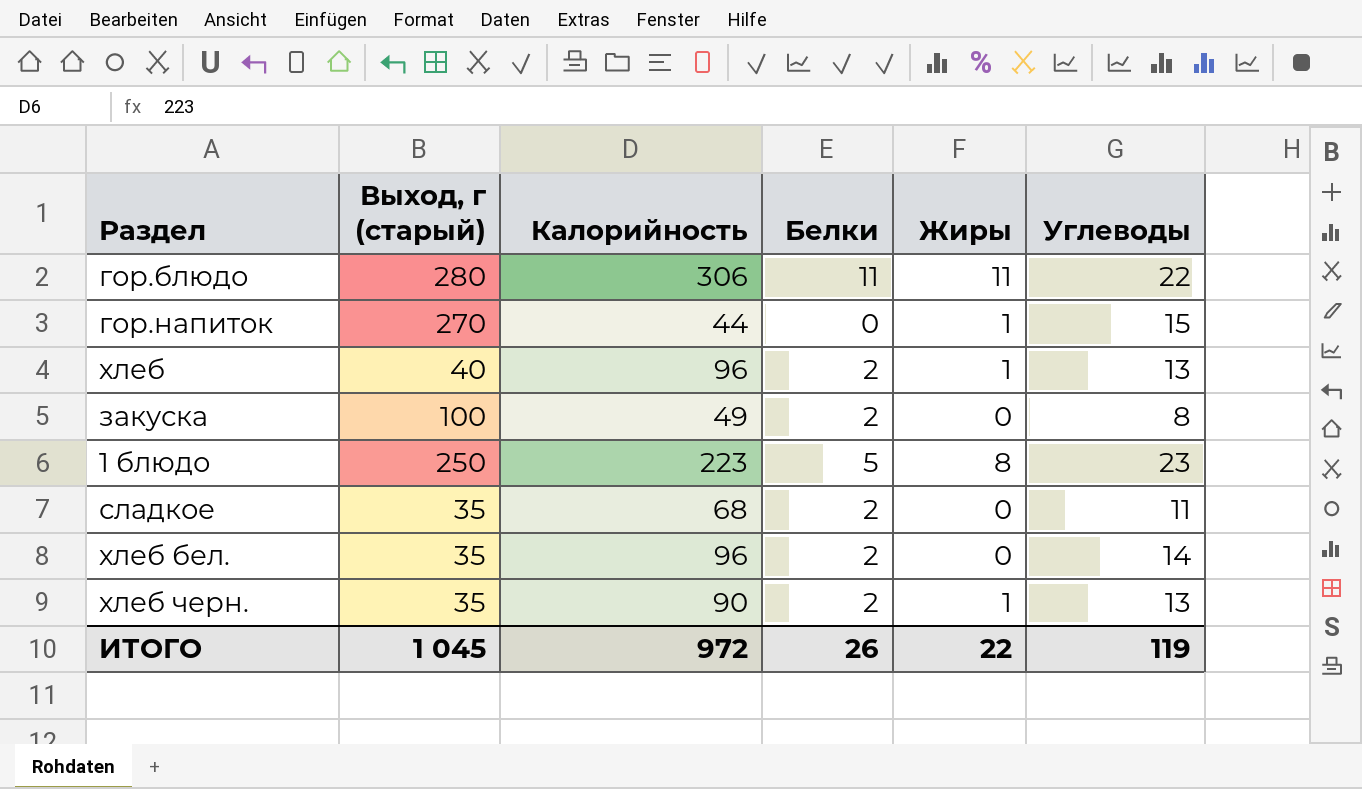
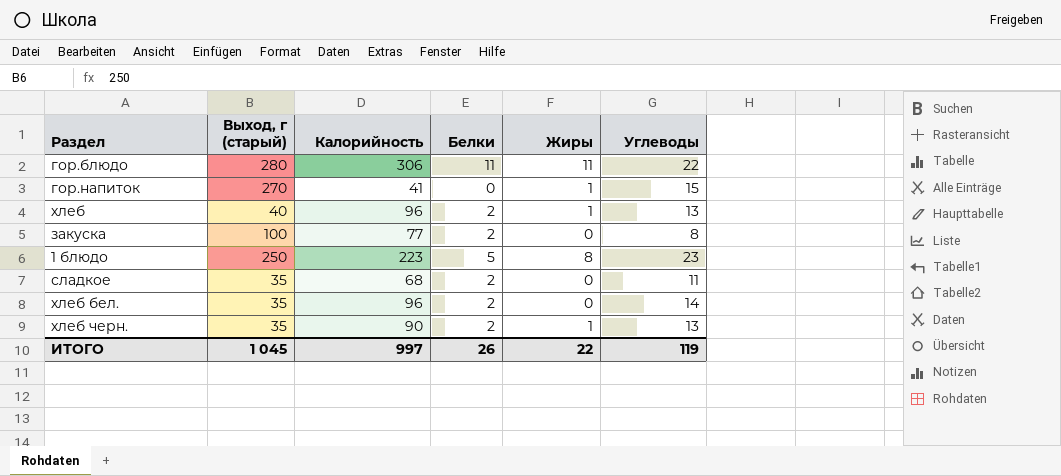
гор.напиток | Калорийность: 44 -> 41
закуска | Калорийность: 49 -> 77
ИТОГО | Калорийность: 972 -> 997

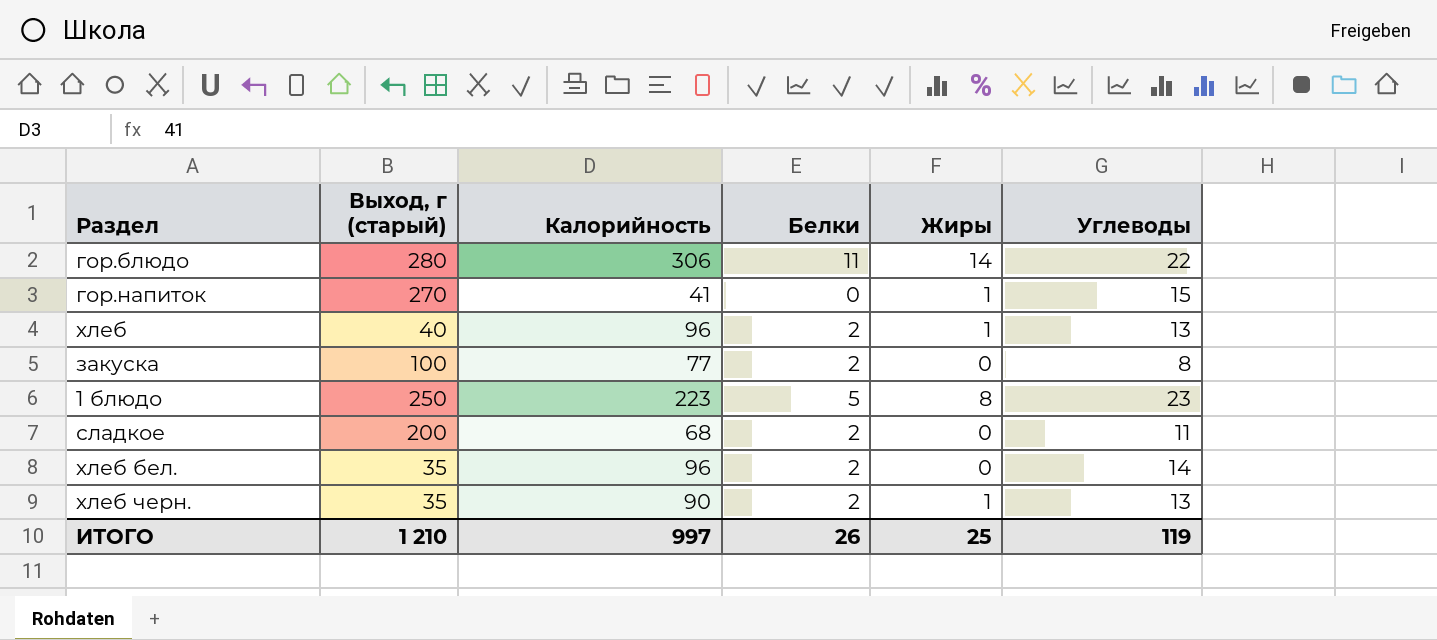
гор.блюдо | Жиры: 11 -> 14
сладкое | Выход, г (старый): 35 -> 200
ИТОГО | Выход, г (старый): 1 045 -> 1 210
ИТОГО | Жиры: 22 -> 25

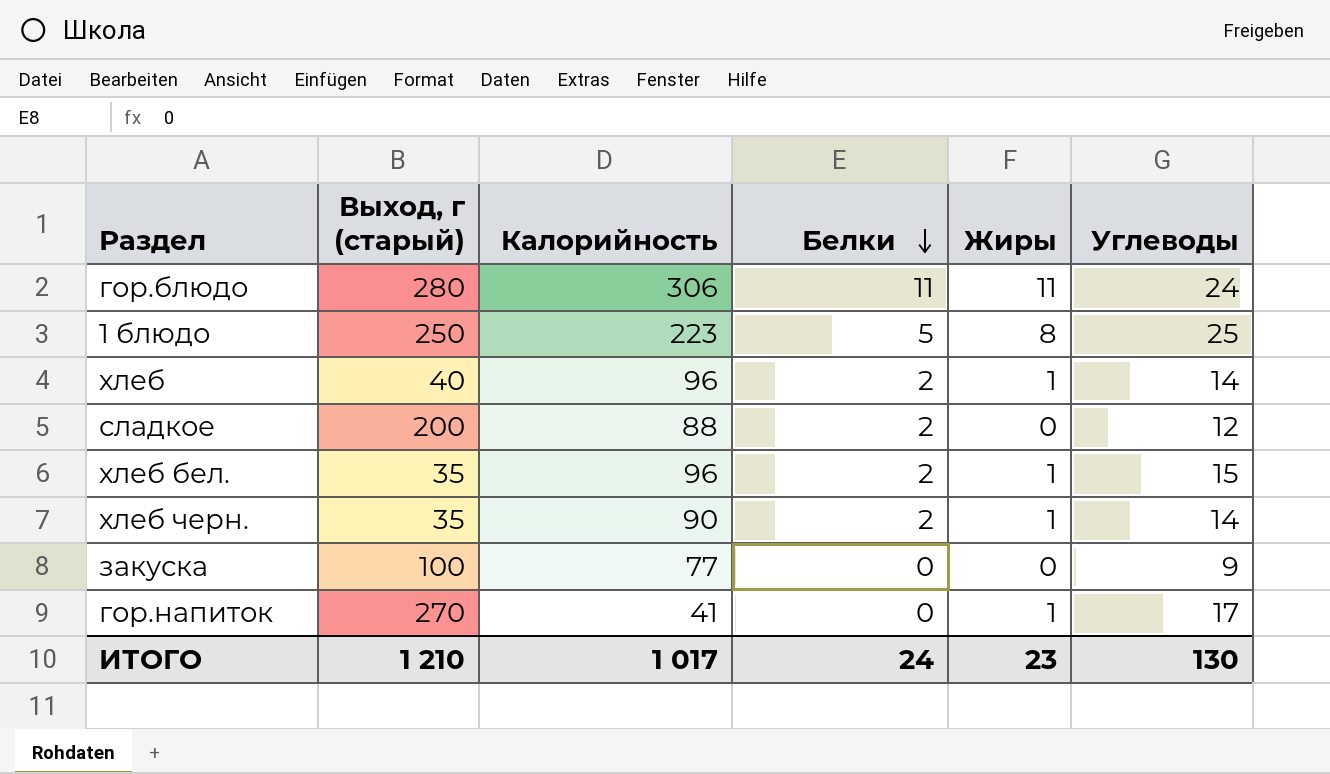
row order: none -> Белки descending
гор.блюдо | Жиры: 14 -> 11
гор.блюдо | Углеводы: 22 -> 24
1 блюдо | Углеводы: 23 -> 25
хлеб | Углеводы: 13 -> 14
сладкое | Калорийность: 68 -> 88
сладкое | Углеводы: 11 -> 12
хлеб бел. | Жиры: 0 -> 1
хлеб бел. | Углеводы: 14 -> 15
хлеб черн. | Углеводы: 13 -> 14
закуска | Белки: 2 -> 0
закуска | Углеводы: 8 -> 9
гор.напиток | Углеводы: 15 -> 17
ИТОГО | Калорийность: 997 -> 1 017
ИТОГО | Белки: 26 -> 24
ИТОГО | Жиры: 25 -> 23
ИТОГО | Углеводы: 119 -> 130

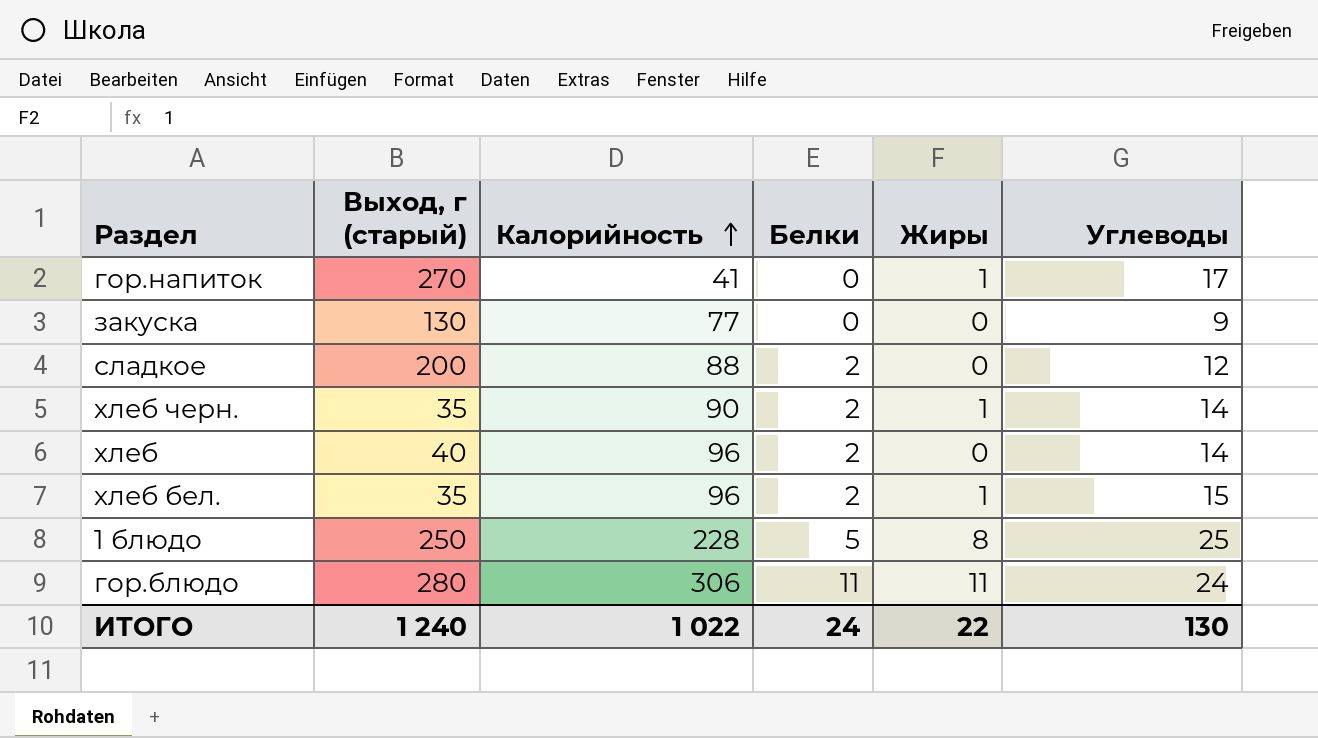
row order: Белки descending -> Калорийность ascending
закуска | Выход, г (старый): 100 -> 130
хлеб | Жиры: 1 -> 0
1 блюдо | Калорийность: 223 -> 228
ИТОГО | Выход, г (старый): 1 210 -> 1 240
ИТОГО | Калорийность: 1 017 -> 1 022
ИТОГО | Жиры: 23 -> 22

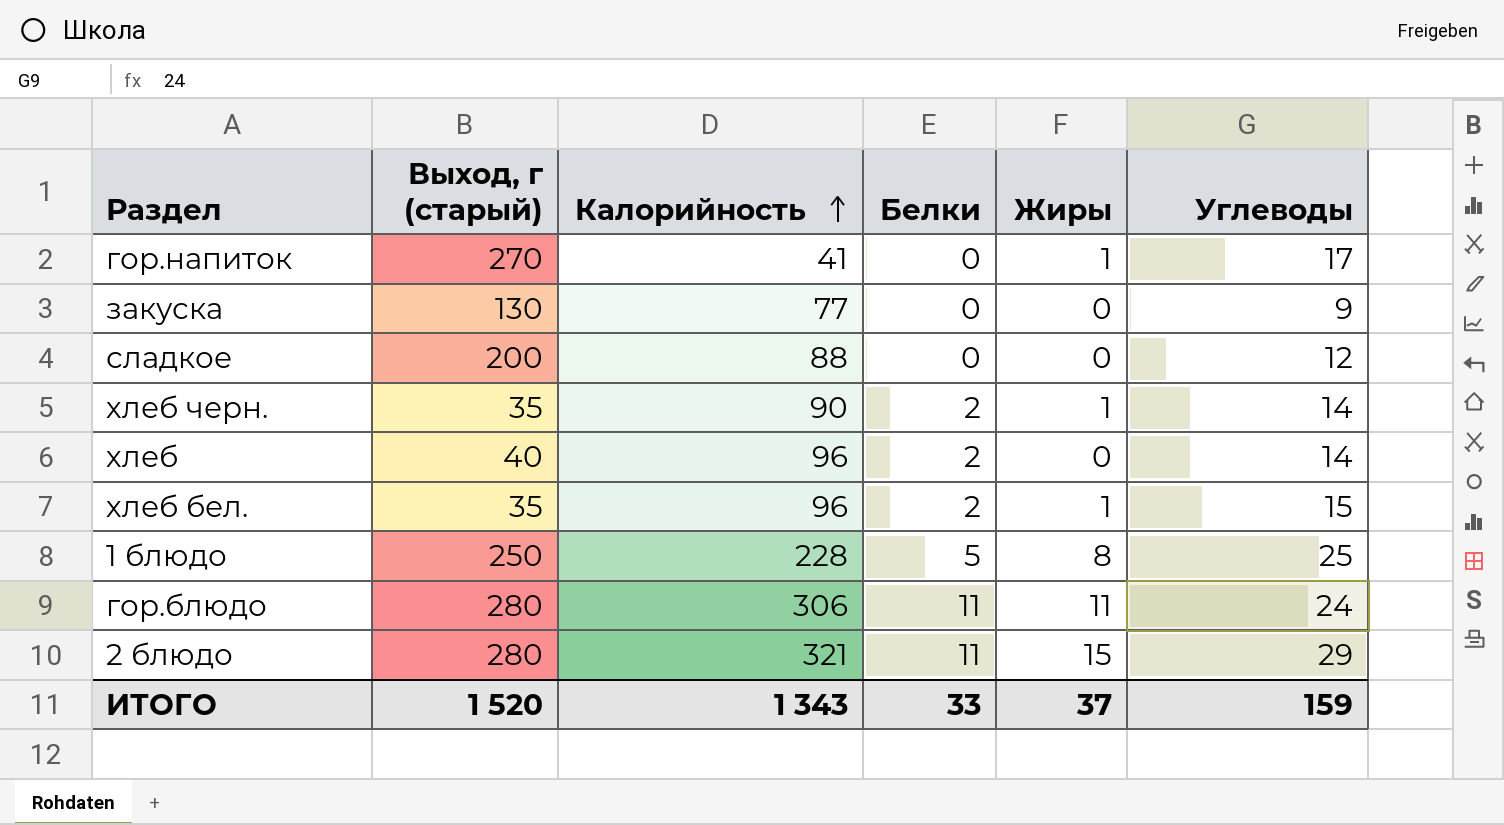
сладкое | Белки: 2 -> 0
row 2 блюдо: none -> 280 | 321 | 11 | 15 | 29
ИТОГО | Выход, г (старый): 1 240 -> 1 520
ИТОГО | Калорийность: 1 022 -> 1 343
ИТОГО | Белки: 24 -> 33
ИТОГО | Жиры: 22 -> 37
ИТОГО | Углеводы: 130 -> 159

